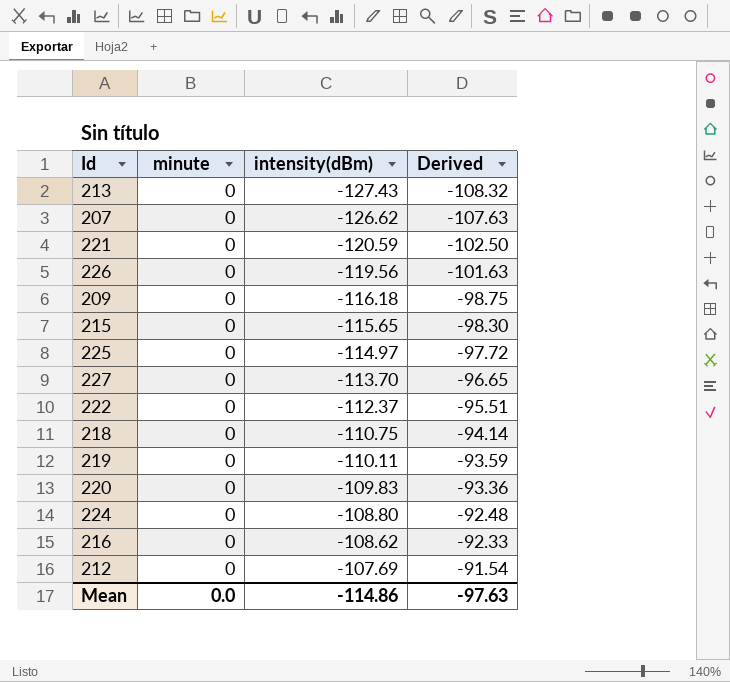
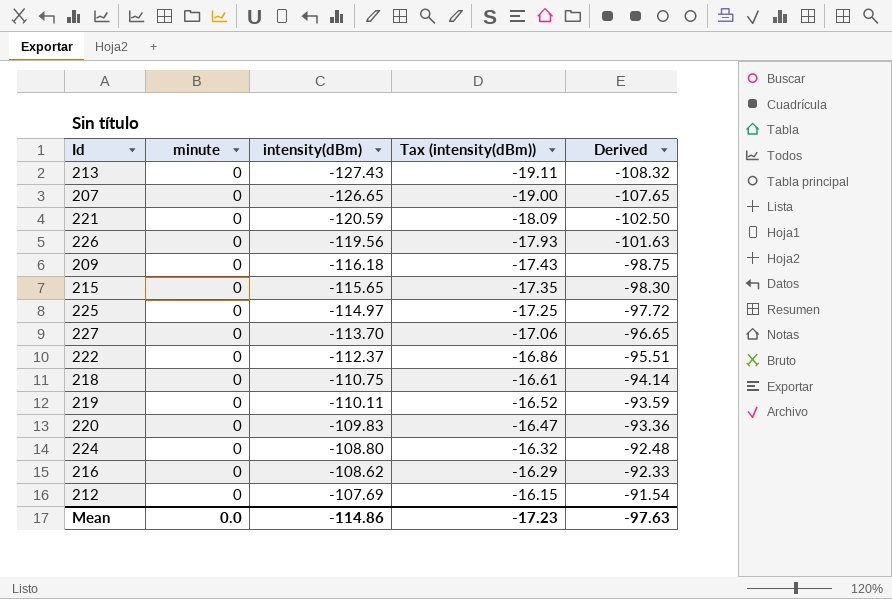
column Tax (intensity(dBm)) | formula: none -> [intensity(dBm)] * 0.15
207 | intensity(dBm): -126.62 -> -126.65
207 | Derived: -107.63 -> -107.65

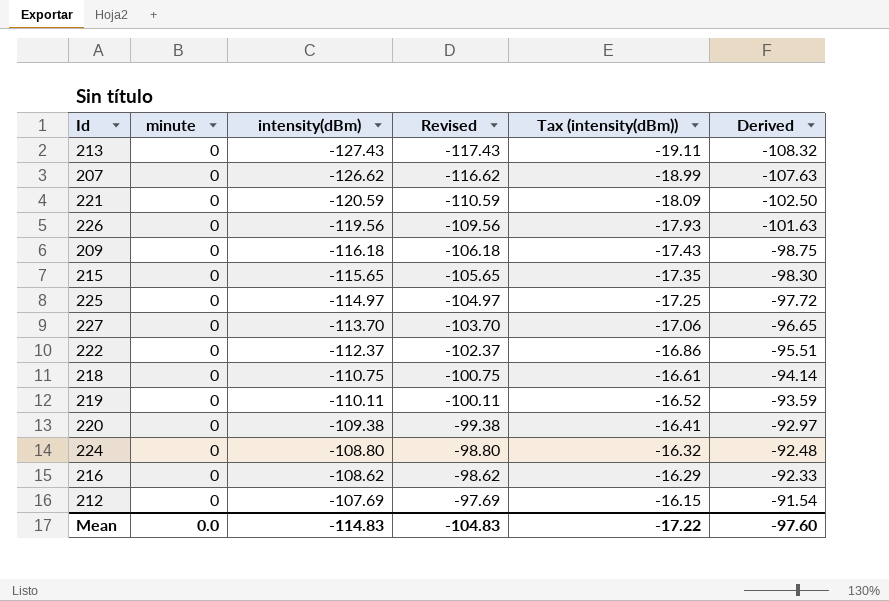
column Revised | formula: none -> [intensity(dBm)] + 10
207 | intensity(dBm): -126.65 -> -126.62
207 | Tax (intensity(dBm)): -19.00 -> -18.99
207 | Derived: -107.65 -> -107.63
220 | intensity(dBm): -109.83 -> -109.38
220 | Tax (intensity(dBm)): -16.47 -> -16.41
220 | Derived: -93.36 -> -92.97
Mean | intensity(dBm): -114.86 -> -114.83
Mean | Tax (intensity(dBm)): -17.23 -> -17.22
Mean | Derived: -97.63 -> -97.60

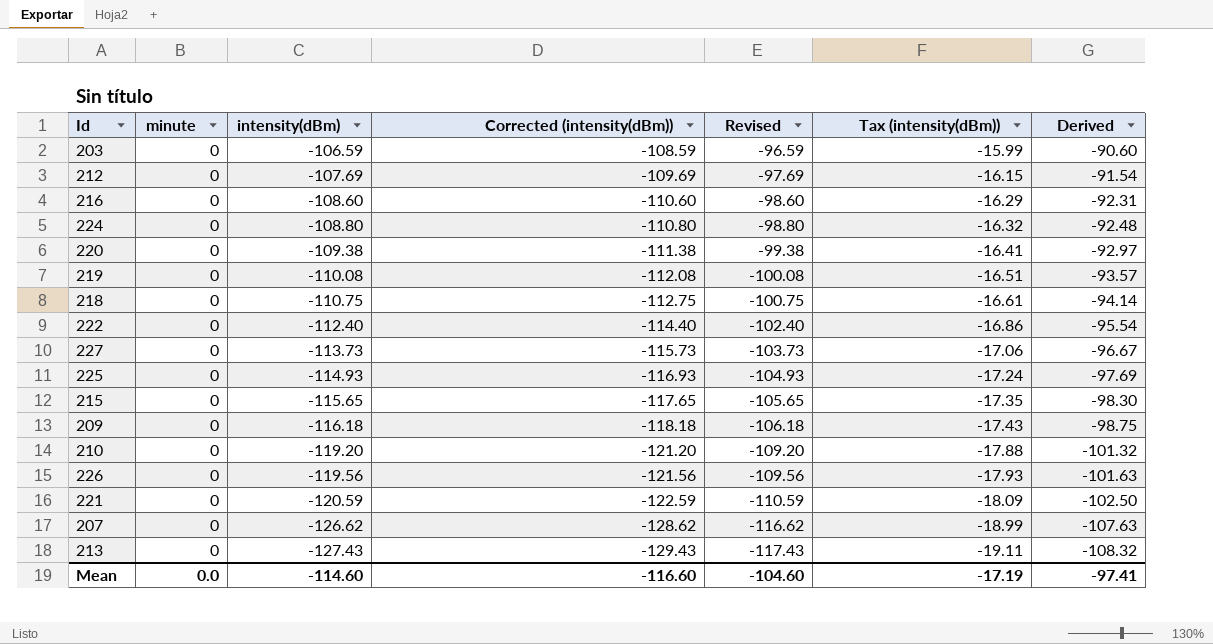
row order: intensity(dBm) ascending -> intensity(dBm) descending
column Corrected (intensity(dBm)) | formula: none -> [intensity(dBm)] - 2
row 203: none -> 0 | -106.59 | -108.59 | -96.59 | -15.99 | -90.60
216 | intensity(dBm): -108.62 -> -108.60
216 | Revised: -98.62 -> -98.60
216 | Derived: -92.33 -> -92.31
219 | intensity(dBm): -110.11 -> -110.08
219 | Revised: -100.11 -> -100.08
219 | Tax (intensity(dBm)): -16.52 -> -16.51
219 | Derived: -93.59 -> -93.57
222 | intensity(dBm): -112.37 -> -112.40
222 | Revised: -102.37 -> -102.40
222 | Derived: -95.51 -> -95.54
227 | intensity(dBm): -113.70 -> -113.73
227 | Revised: -103.70 -> -103.73
227 | Derived: -96.65 -> -96.67
225 | intensity(dBm): -114.97 -> -114.93
225 | Revised: -104.97 -> -104.93
225 | Tax (intensity(dBm)): -17.25 -> -17.24
225 | Derived: -97.72 -> -97.69
row 210: none -> 0 | -119.20 | -121.20 | -109.20 | -17.88 | -101.32
Mean | intensity(dBm): -114.83 -> -114.60
Mean | Revised: -104.83 -> -104.60
Mean | Tax (intensity(dBm)): -17.22 -> -17.19
Mean | Derived: -97.60 -> -97.41

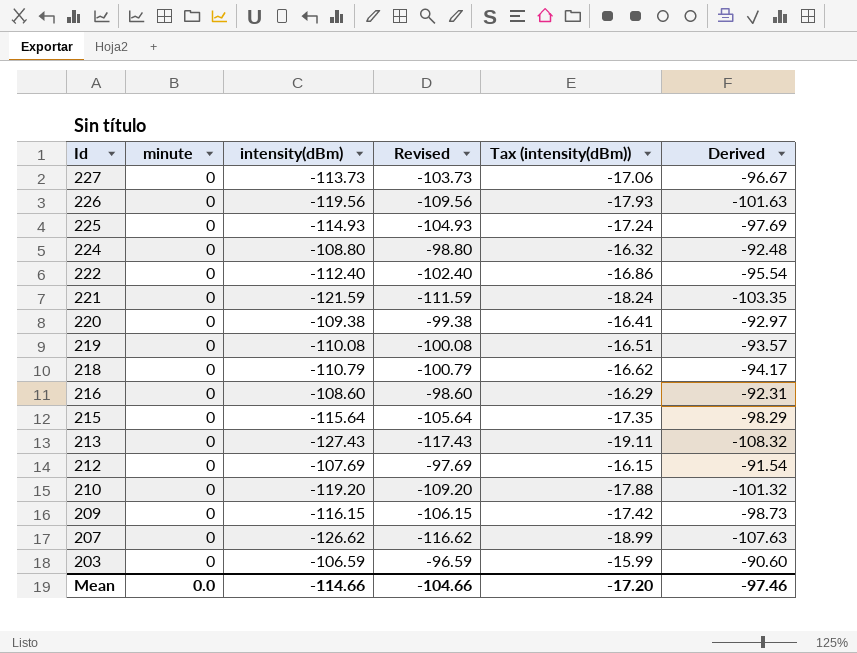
row order: intensity(dBm) descending -> Id descending
column Corrected (intensity(dBm)) | formula: [intensity(dBm)] - 2 -> none
221 | intensity(dBm): -120.59 -> -121.59
221 | Revised: -110.59 -> -111.59
221 | Tax (intensity(dBm)): -18.09 -> -18.24
221 | Derived: -102.50 -> -103.35
218 | intensity(dBm): -110.75 -> -110.79
218 | Revised: -100.75 -> -100.79
218 | Tax (intensity(dBm)): -16.61 -> -16.62
218 | Derived: -94.14 -> -94.17
215 | intensity(dBm): -115.65 -> -115.64
215 | Revised: -105.65 -> -105.64
215 | Derived: -98.30 -> -98.29
209 | intensity(dBm): -116.18 -> -116.15
209 | Revised: -106.18 -> -106.15
209 | Tax (intensity(dBm)): -17.43 -> -17.42
209 | Derived: -98.75 -> -98.73
Mean | intensity(dBm): -114.60 -> -114.66
Mean | Revised: -104.60 -> -104.66
Mean | Tax (intensity(dBm)): -17.19 -> -17.20
Mean | Derived: -97.41 -> -97.46

